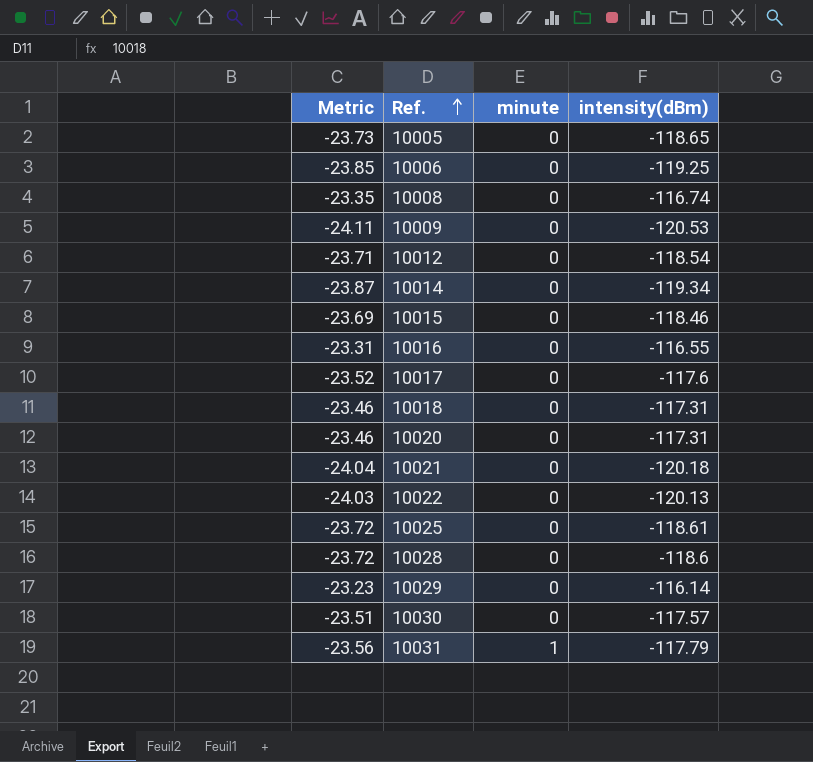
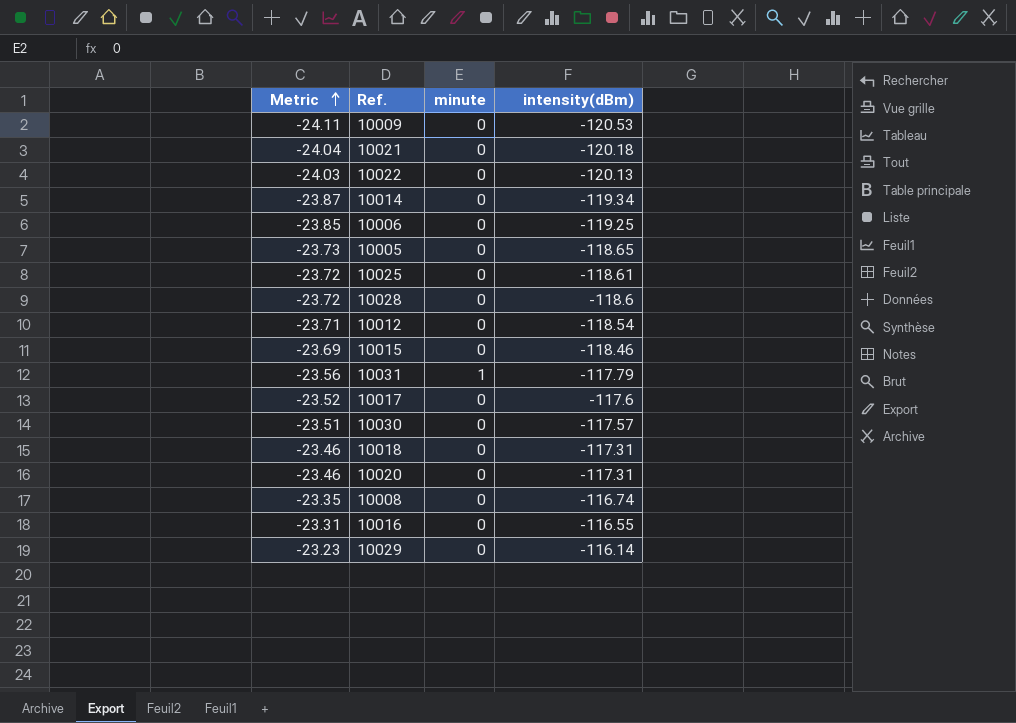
row order: Ref. ascending -> Metric ascending

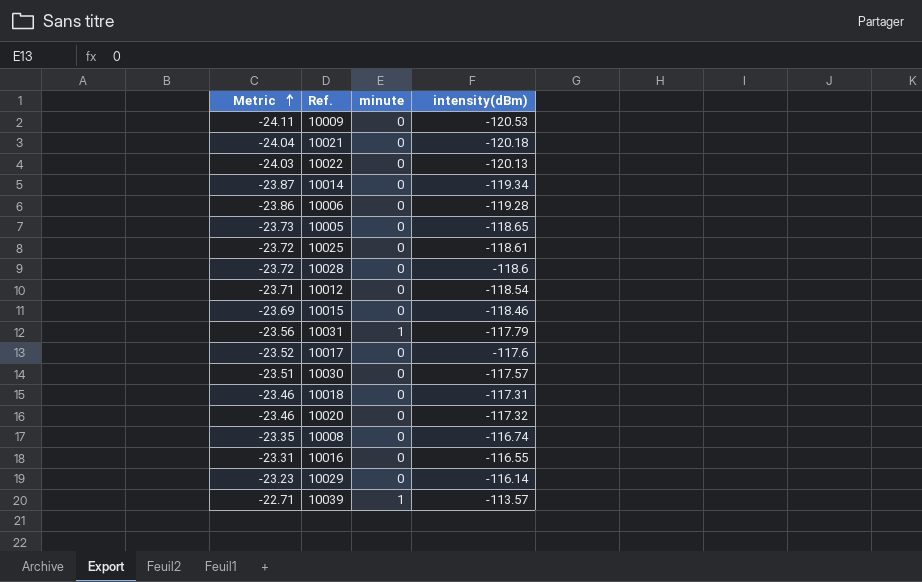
10006 | Metric: -23.85 -> -23.86
10006 | intensity(dBm): -119.25 -> -119.28
10020 | intensity(dBm): -117.31 -> -117.32
row 10039: none -> -22.71 | 1 | -113.57

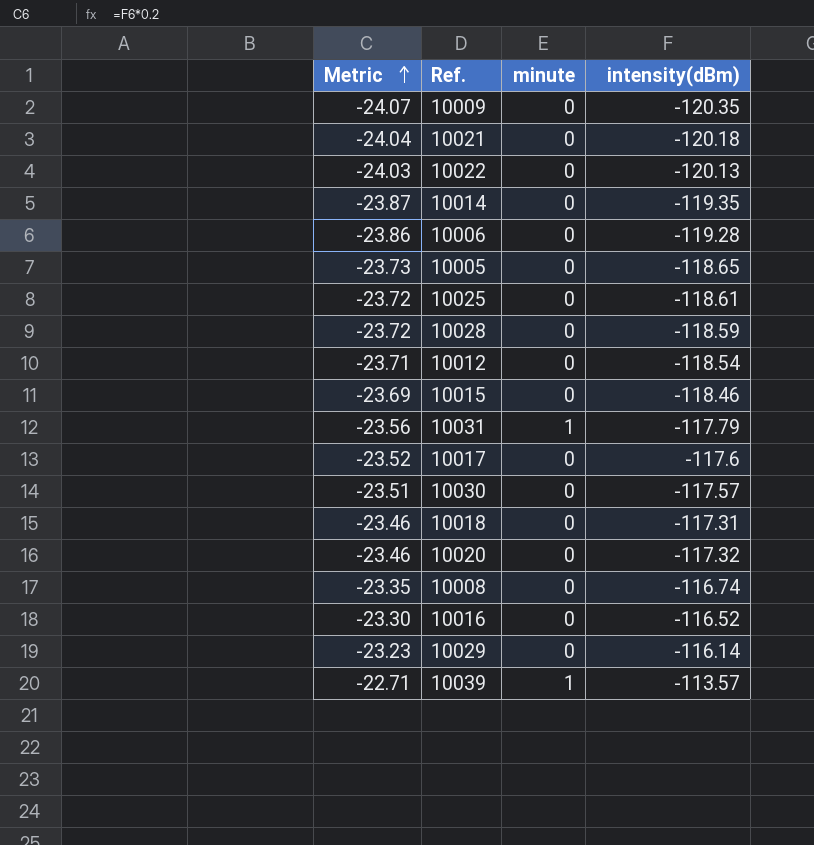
10009 | Metric: -24.11 -> -24.07
10009 | intensity(dBm): -120.53 -> -120.35
10014 | intensity(dBm): -119.34 -> -119.35
10028 | intensity(dBm): -118.6 -> -118.59
10016 | Metric: -23.31 -> -23.30
10016 | intensity(dBm): -116.55 -> -116.52

